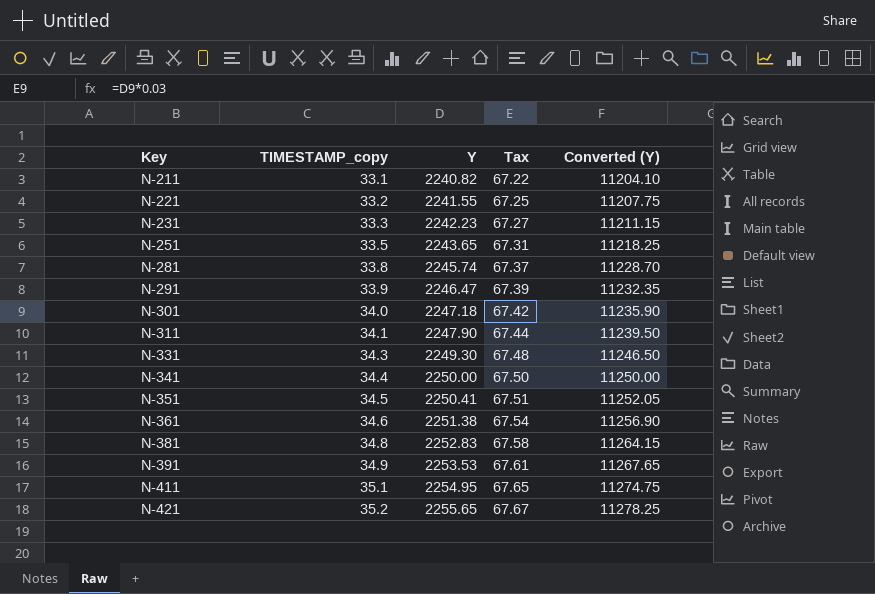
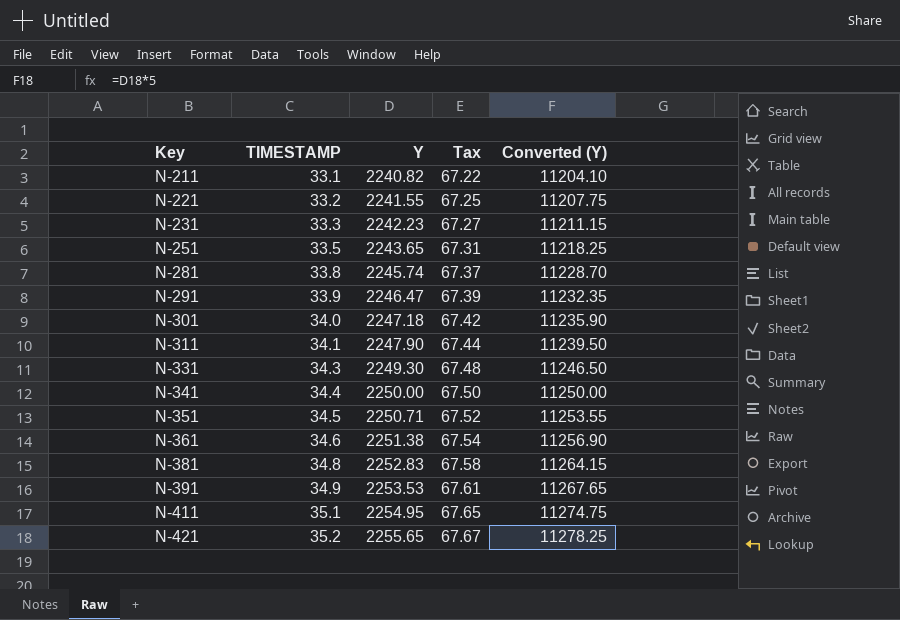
column name: TIMESTAMP_copy -> TIMESTAMP
N-351 | Y: 2250.41 -> 2250.71
N-351 | Tax: 67.51 -> 67.52
N-351 | Converted (Y): 11252.05 -> 11253.55

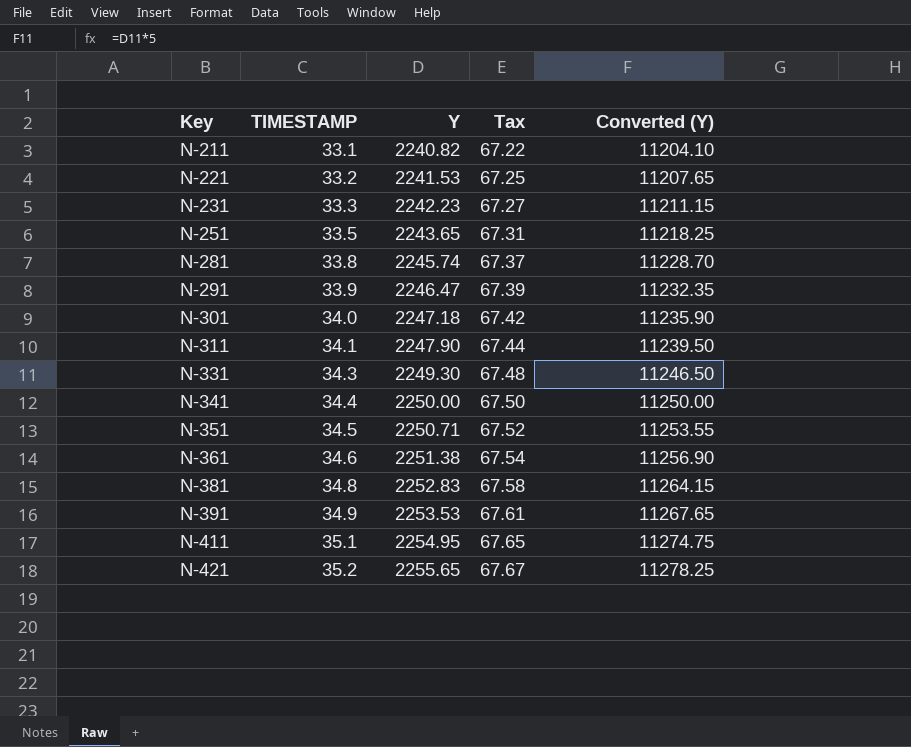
N-221 | Y: 2241.55 -> 2241.53
N-221 | Converted (Y): 11207.75 -> 11207.65

